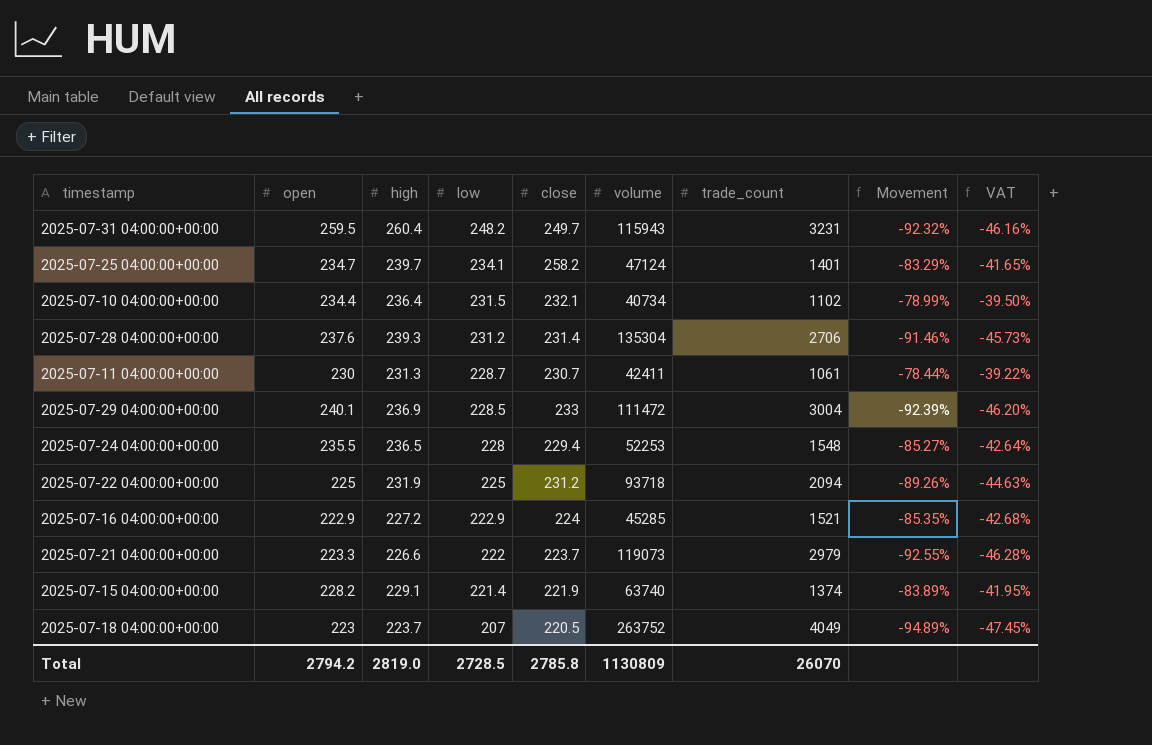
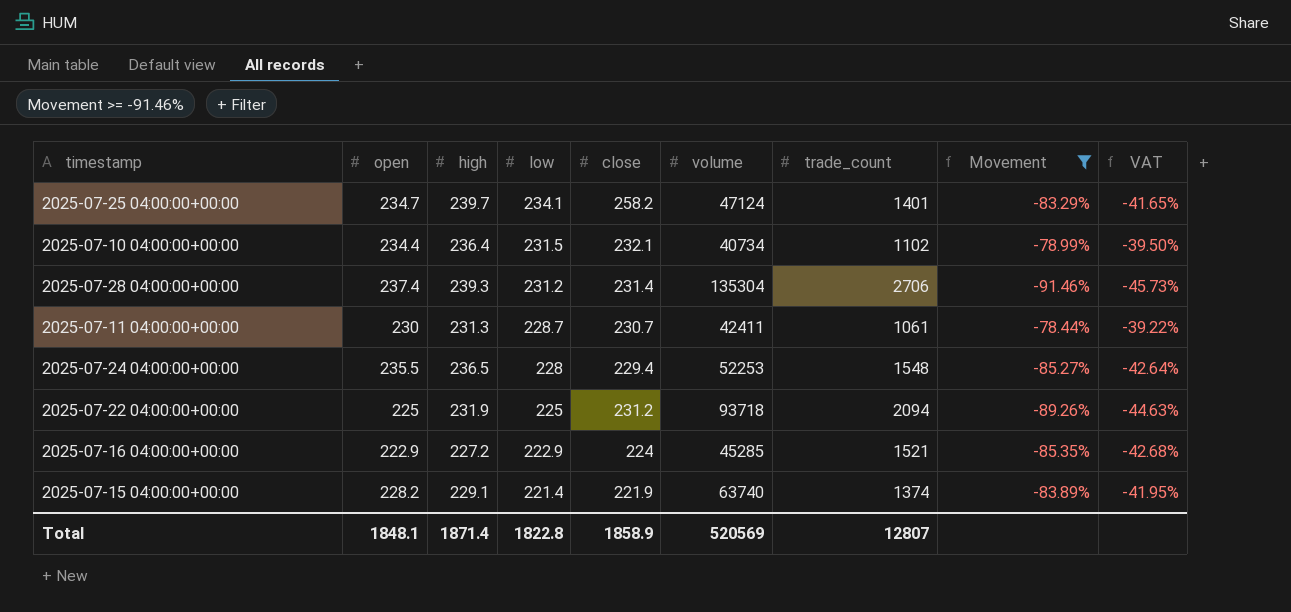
filter: none -> Movement >= -91.46%
2025-07-28 04:00:00+00:00 | open: 237.6 -> 237.4
Total | open: 2794.2 -> 1848.1
Total | high: 2819.0 -> 1871.4
Total | low: 2728.5 -> 1822.8
Total | close: 2785.8 -> 1858.9
Total | volume: 1130809 -> 520569
Total | trade_count: 26070 -> 12807

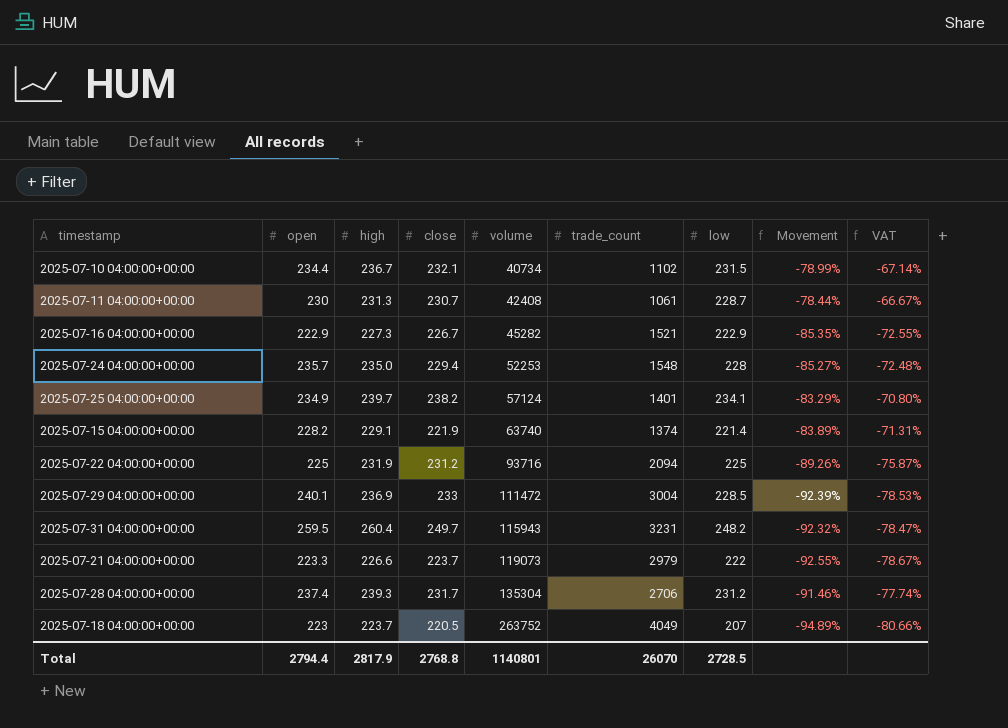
filter: Movement >= -91.46% -> none
row order: low descending -> volume ascending
column low | position: 4 -> 7
column VAT | formula: [Movement] * 0.5 -> [Movement] * 0.85
2025-07-10 04:00:00+00:00 | high: 236.4 -> 236.7
2025-07-11 04:00:00+00:00 | volume: 42411 -> 42408
2025-07-16 04:00:00+00:00 | high: 227.2 -> 227.3
2025-07-16 04:00:00+00:00 | close: 224 -> 226.7
2025-07-16 04:00:00+00:00 | volume: 45285 -> 45282
2025-07-24 04:00:00+00:00 | open: 235.5 -> 235.7
2025-07-24 04:00:00+00:00 | high: 236.5 -> 235.0
2025-07-25 04:00:00+00:00 | open: 234.7 -> 234.9
2025-07-25 04:00:00+00:00 | close: 258.2 -> 238.2
2025-07-25 04:00:00+00:00 | volume: 47124 -> 57124
2025-07-22 04:00:00+00:00 | volume: 93718 -> 93716
2025-07-28 04:00:00+00:00 | close: 231.4 -> 231.7
Total | open: 1848.1 -> 2794.4
Total | high: 1871.4 -> 2817.9
Total | close: 1858.9 -> 2768.8
Total | volume: 520569 -> 1140801
Total | trade_count: 12807 -> 26070
Total | low: 1822.8 -> 2728.5

